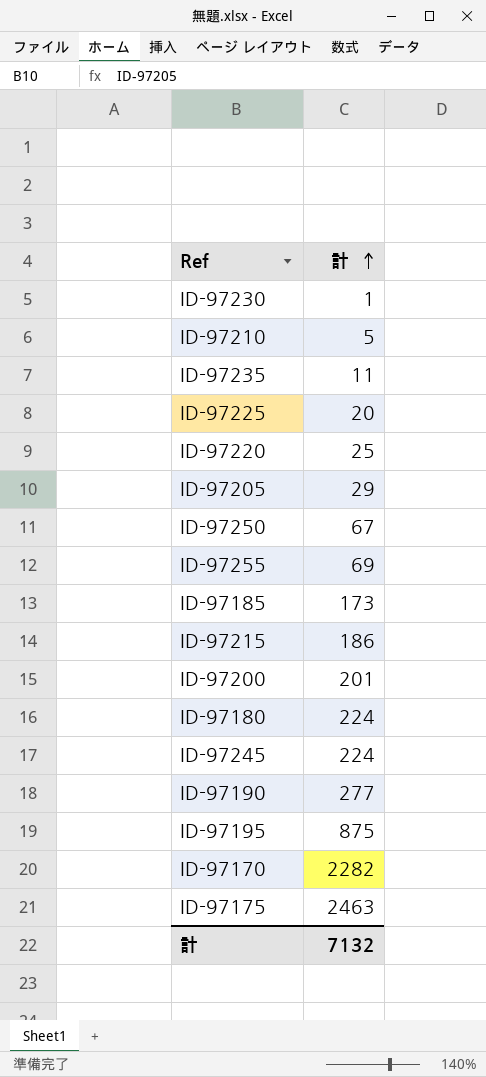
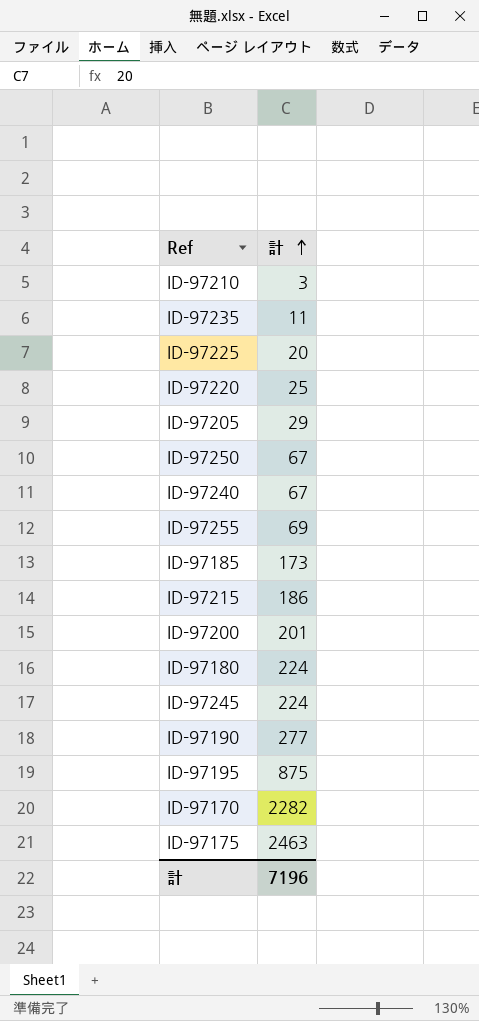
row ID-97230: 1 -> none
ID-97210 | 計: 5 -> 3
row ID-97240: none -> 67
計 | 計: 7132 -> 7196

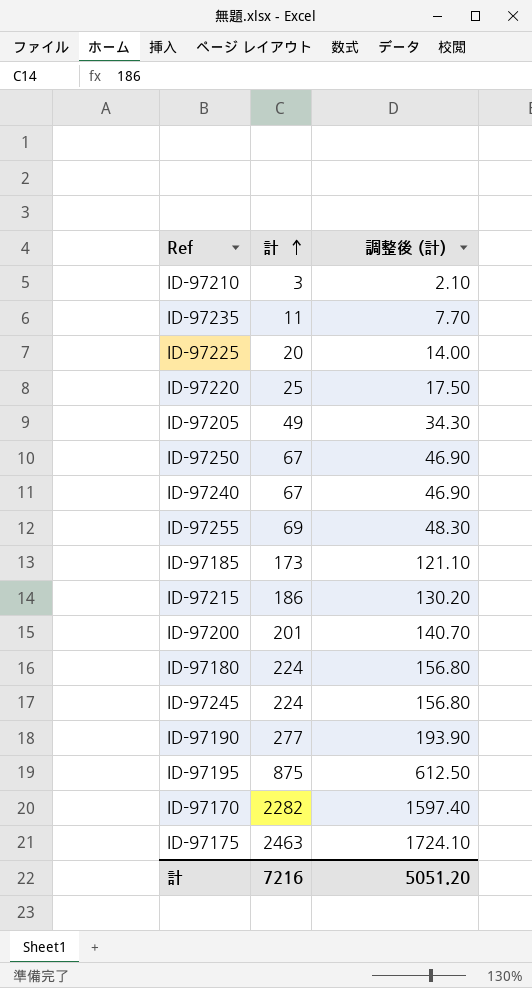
column 調整後 (計) | formula: none -> [計] * 0.7
ID-97205 | 計: 29 -> 49
計 | 計: 7196 -> 7216

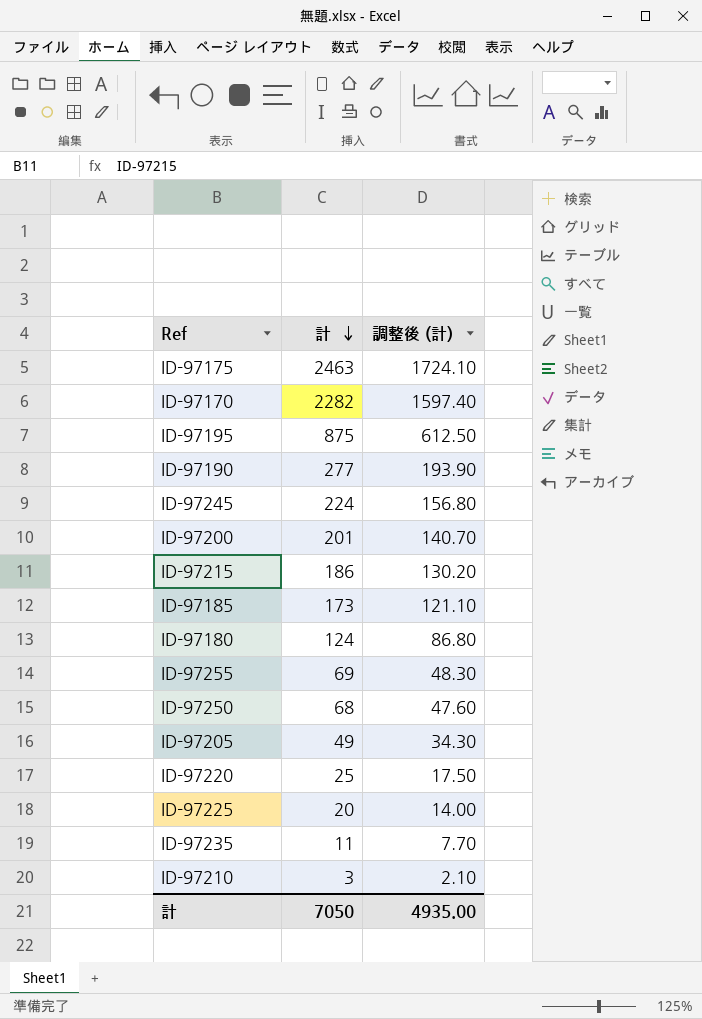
row order: 計 ascending -> 計 descending
row ID-97240: 67 | 46.90 -> none
ID-97180 | 計: 224 -> 124
ID-97180 | 調整後 (計): 156.80 -> 86.80
ID-97250 | 計: 67 -> 68
ID-97250 | 調整後 (計): 46.90 -> 47.60
計 | 計: 7216 -> 7050
計 | 調整後 (計): 5051.20 -> 4935.00

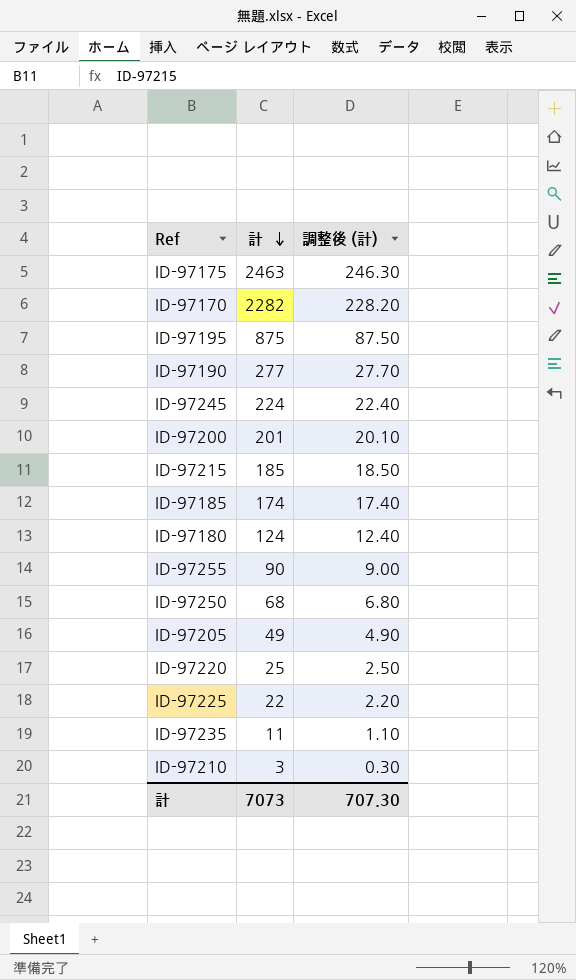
column 調整後 (計) | formula: [計] * 0.7 -> [計] * 0.1
ID-97215 | 計: 186 -> 185
ID-97185 | 計: 173 -> 174
ID-97255 | 計: 69 -> 90
ID-97225 | 計: 20 -> 22
計 | 計: 7050 -> 7073
計 | 調整後 (計): 4935.00 -> 707.30

